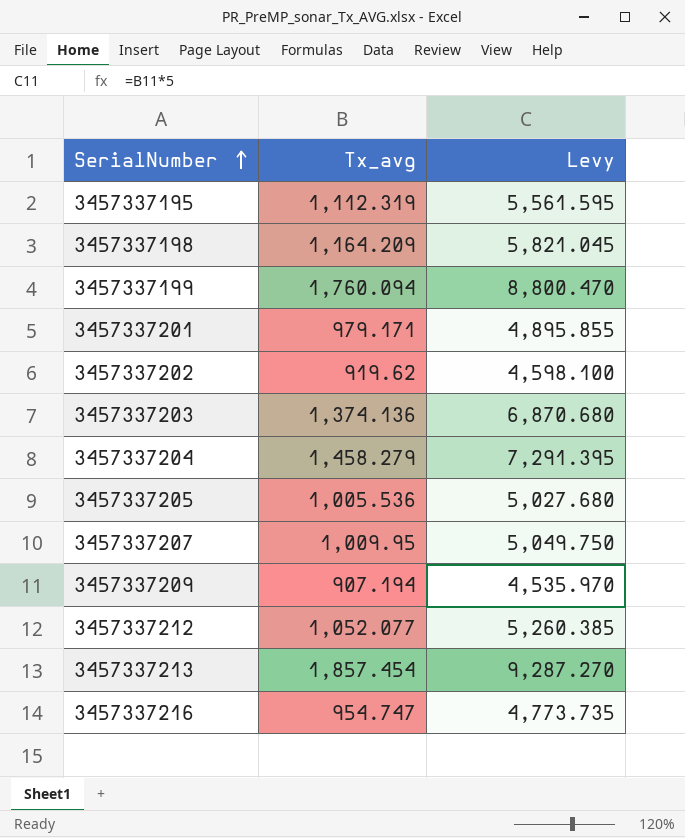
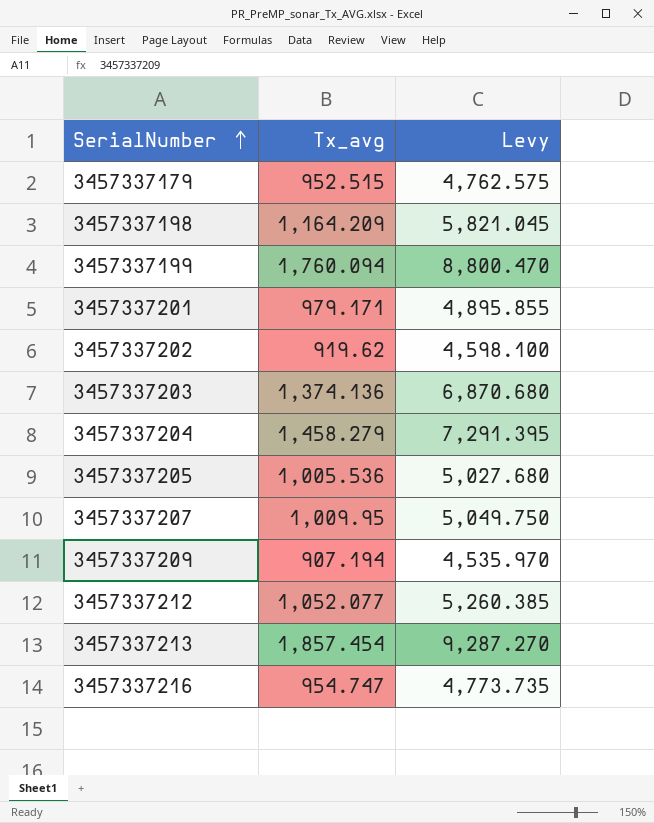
row 3457337195: 1,112.319 | 5,561.595 -> none
row 3457337179: none -> 952.515 | 4,762.575

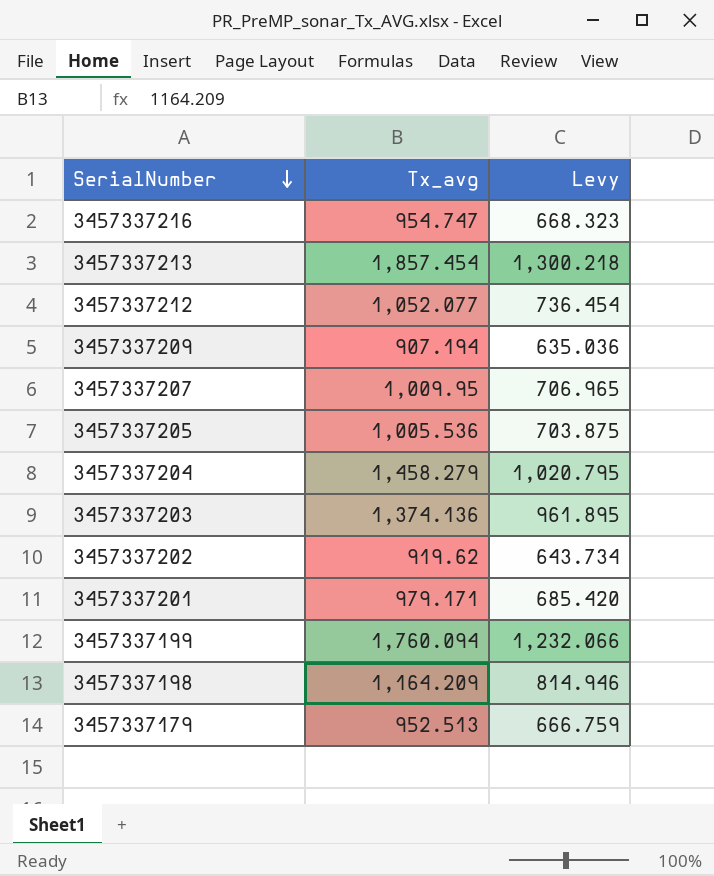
row order: SerialNumber ascending -> SerialNumber descending
column Levy | formula: [Tx_avg] * 5 -> [Tx_avg] * 0.7
3457337179 | Tx_avg: 952.515 -> 952.513

